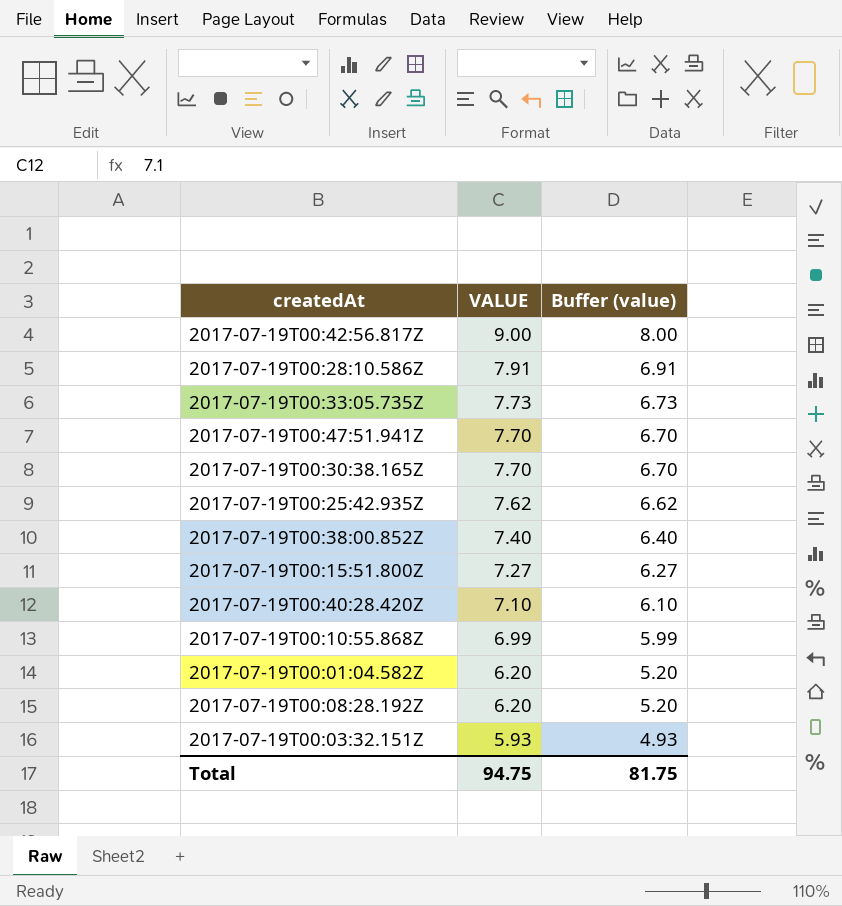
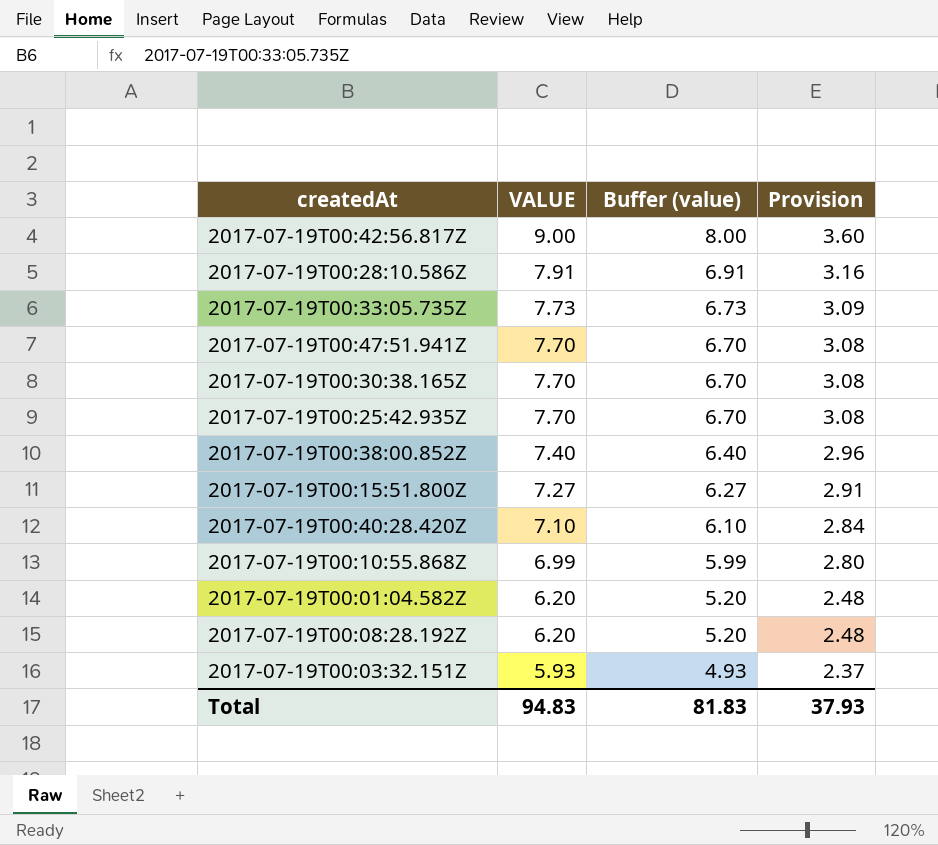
column Provision | formula: none -> [VALUE] * 0.4
2017-07-19T00:25:42.935Z | VALUE: 7.62 -> 7.70
2017-07-19T00:25:42.935Z | Buffer (value): 6.62 -> 6.70
Total | VALUE: 94.75 -> 94.83
Total | Buffer (value): 81.75 -> 81.83

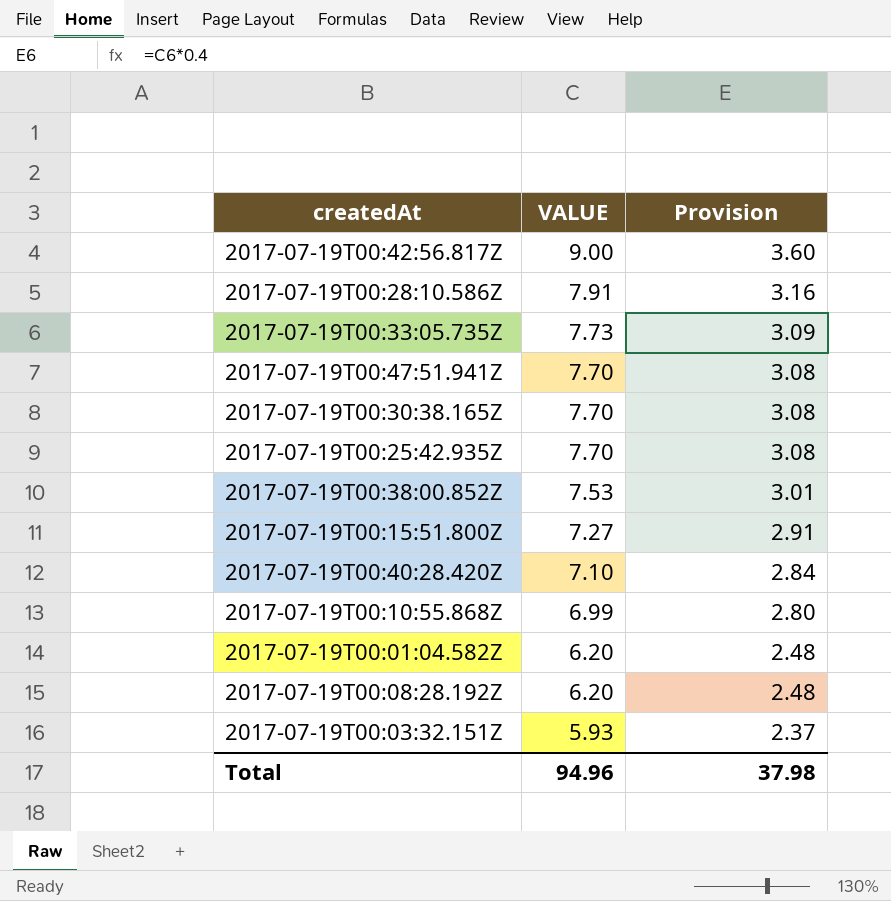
column Buffer (value) | formula: [VALUE] - 1 -> none
2017-07-19T00:38:00.852Z | VALUE: 7.40 -> 7.53
2017-07-19T00:38:00.852Z | Provision: 2.96 -> 3.01
Total | VALUE: 94.83 -> 94.96
Total | Provision: 37.93 -> 37.98

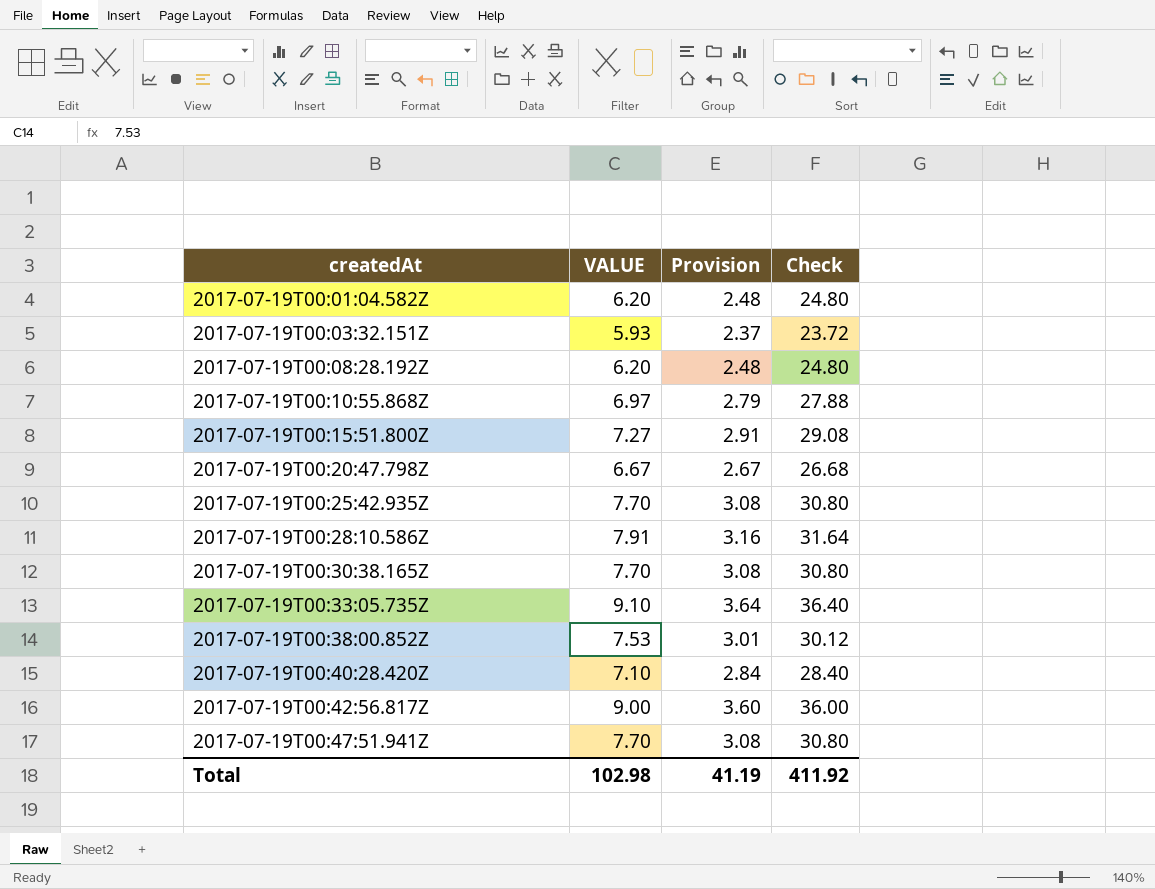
row order: VALUE descending -> createdAt ascending
column Check | formula: none -> [VALUE] * 4
2017-07-19T00:10:55.868Z | VALUE: 6.99 -> 6.97
2017-07-19T00:10:55.868Z | Provision: 2.80 -> 2.79
row 2017-07-19T00:20:47.798Z: none -> 6.67 | 2.67 | 26.68
2017-07-19T00:33:05.735Z | VALUE: 7.73 -> 9.10
2017-07-19T00:33:05.735Z | Provision: 3.09 -> 3.64
Total | VALUE: 94.96 -> 102.98
Total | Provision: 37.98 -> 41.19

